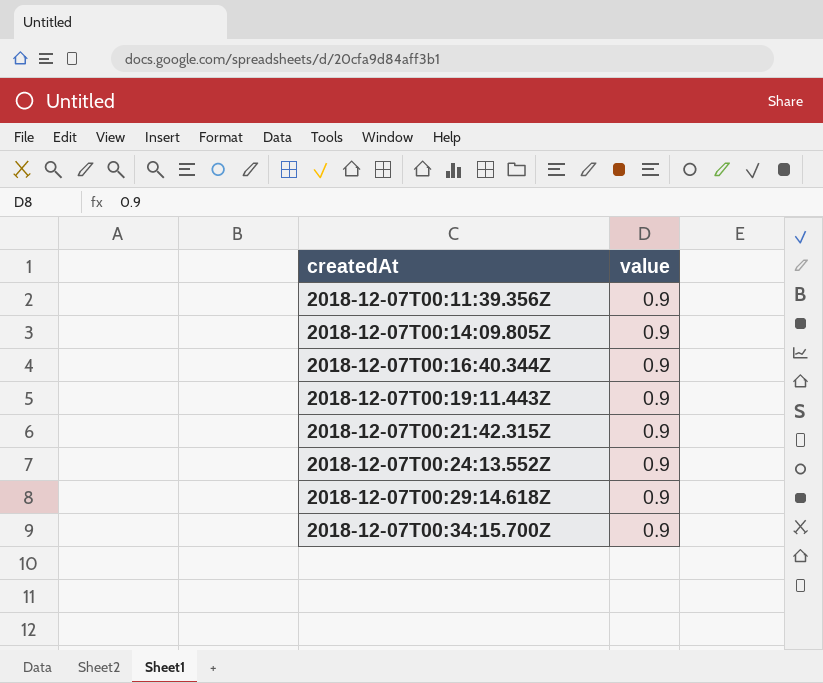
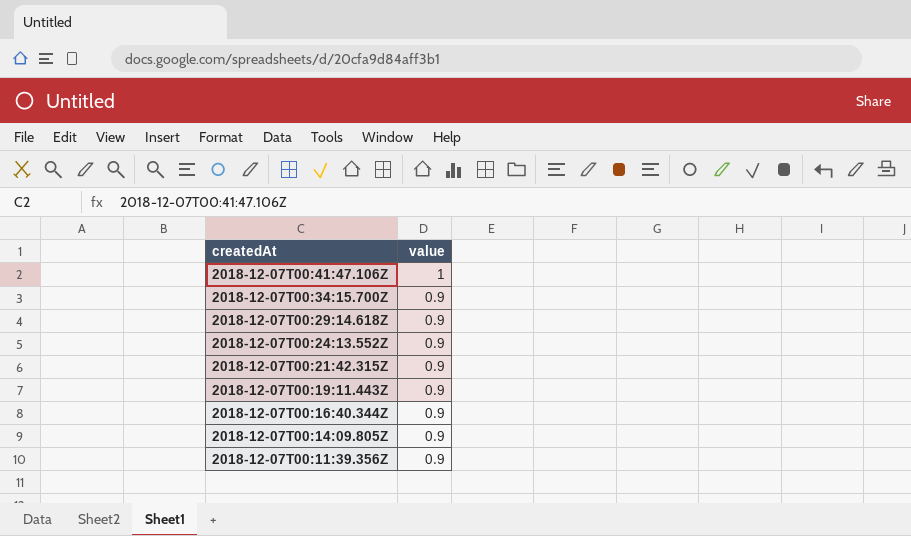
row order: createdAt ascending -> createdAt descending
row 2018-12-07T00:41:47.106Z: none -> 1

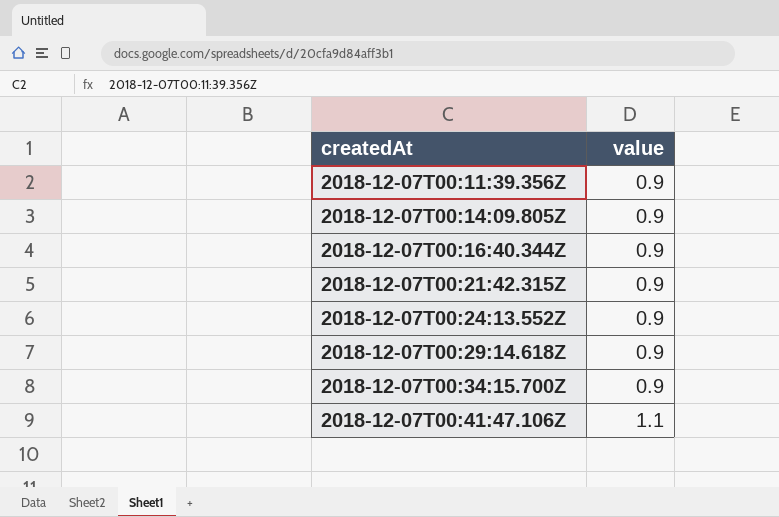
row order: createdAt descending -> createdAt ascending
row 2018-12-07T00:19:11.443Z: 0.9 -> none
2018-12-07T00:41:47.106Z | value: 1 -> 1.1

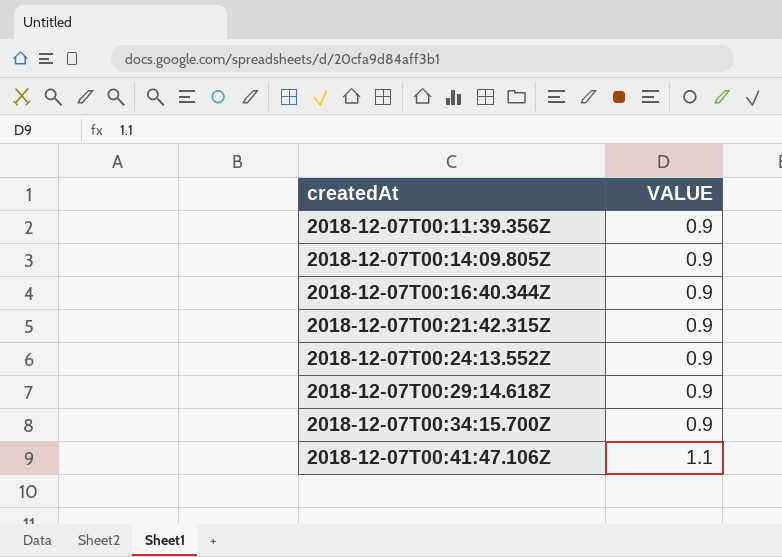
column name: value -> VALUE

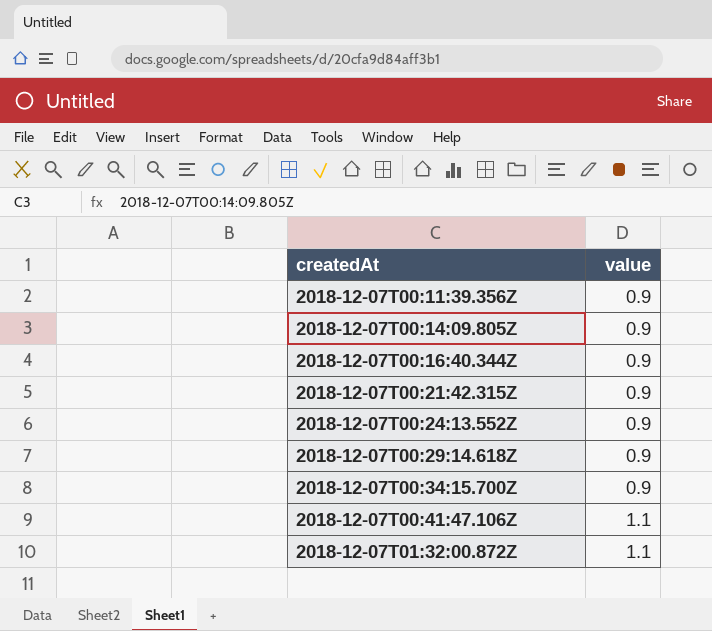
column name: VALUE -> value
row 2018-12-07T01:32:00.872Z: none -> 1.1

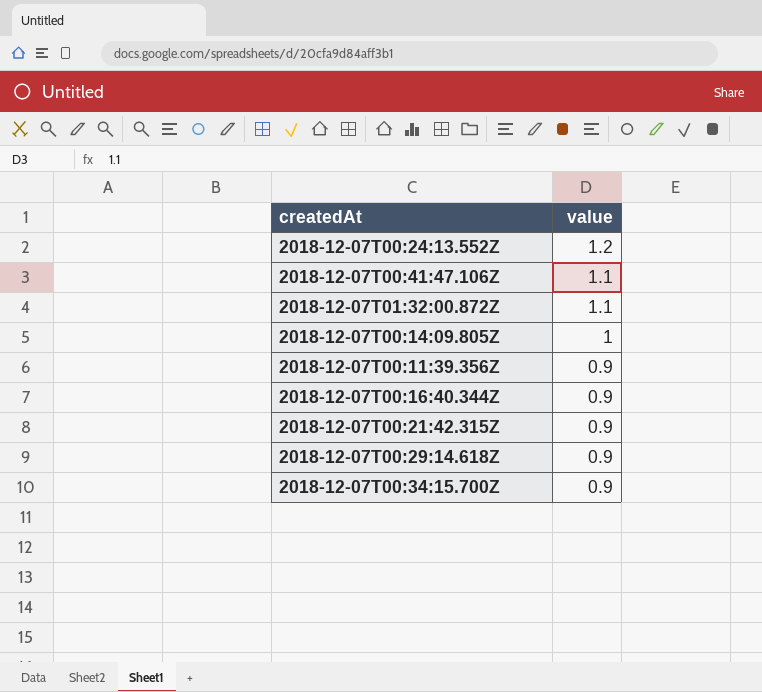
row order: createdAt ascending -> value descending
2018-12-07T00:24:13.552Z | value: 0.9 -> 1.2
2018-12-07T00:14:09.805Z | value: 0.9 -> 1

